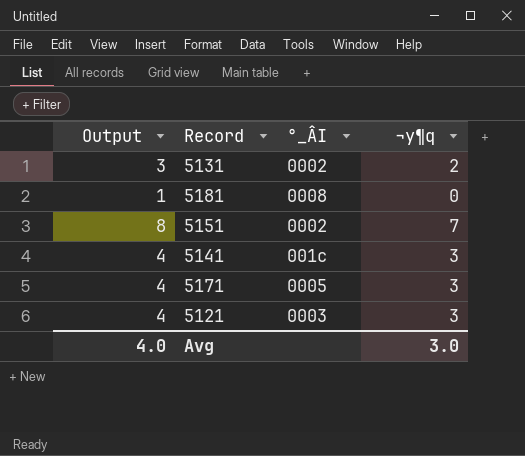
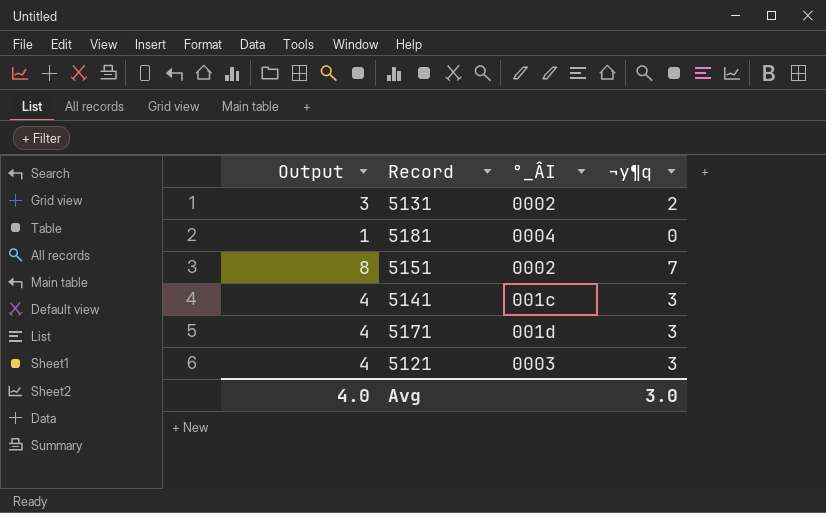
5181 | °_ÂI: 0008 -> 0004
5171 | °_ÂI: 0005 -> 001d

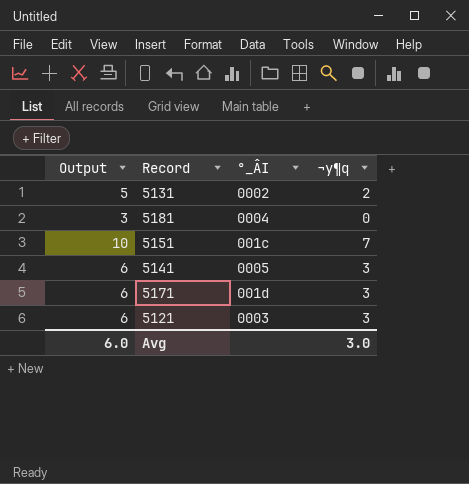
column Output | formula: [¬y¶q] + 1 -> [¬y¶q] + 3
5151 | °_ÂI: 0002 -> 001c
5141 | °_ÂI: 001c -> 0005
Avg | Output: 4.0 -> 6.0

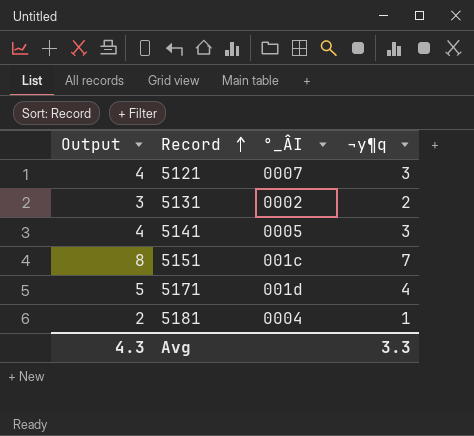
row order: none -> Record ascending
column Output | formula: [¬y¶q] + 3 -> [¬y¶q] + 1
5121 | °_ÂI: 0003 -> 0007
5171 | ¬y¶q: 3 -> 4
5181 | ¬y¶q: 0 -> 1
Avg | Output: 6.0 -> 4.3
Avg | ¬y¶q: 3.0 -> 3.3

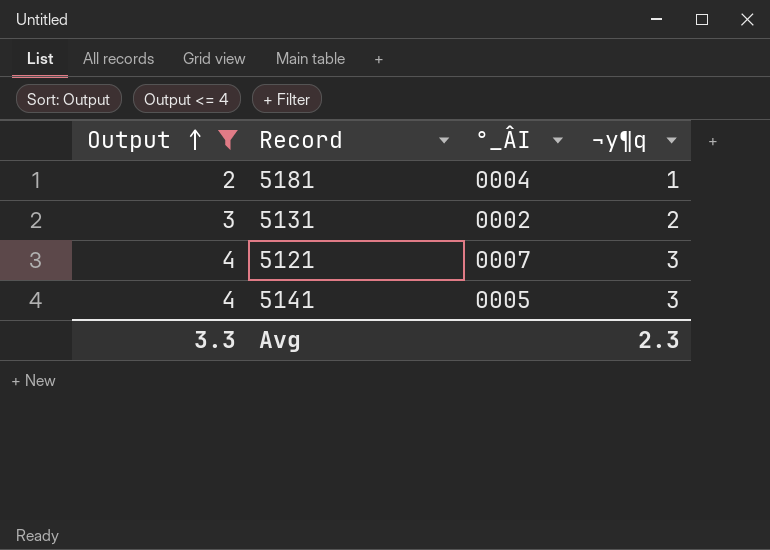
filter: none -> Output <= 4
row order: Record ascending -> Output ascending
Avg | Output: 4.3 -> 3.3
Avg | ¬y¶q: 3.3 -> 2.3

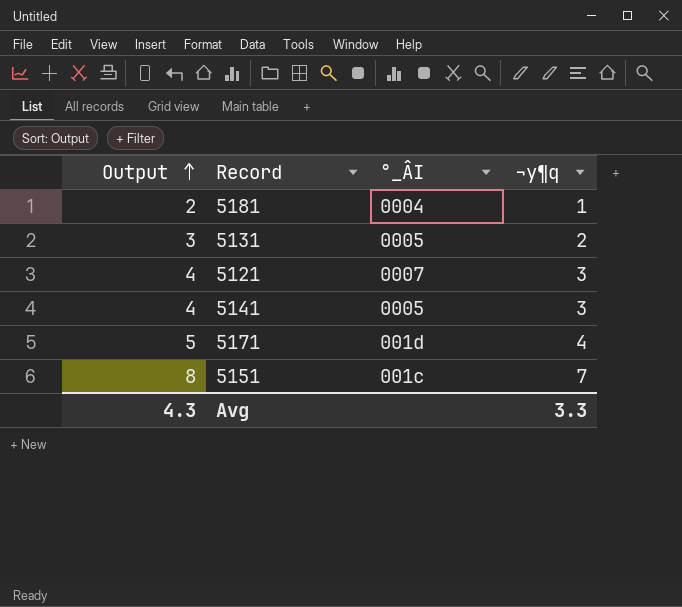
filter: Output <= 4 -> none
5131 | °_ÂI: 0002 -> 0005
Avg | Output: 3.3 -> 4.3
Avg | ¬y¶q: 2.3 -> 3.3

